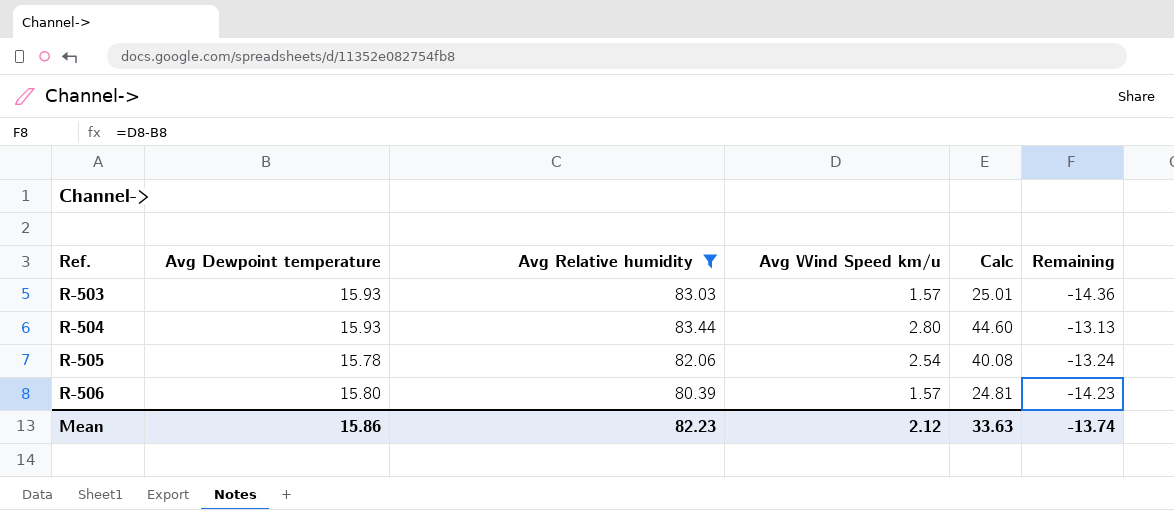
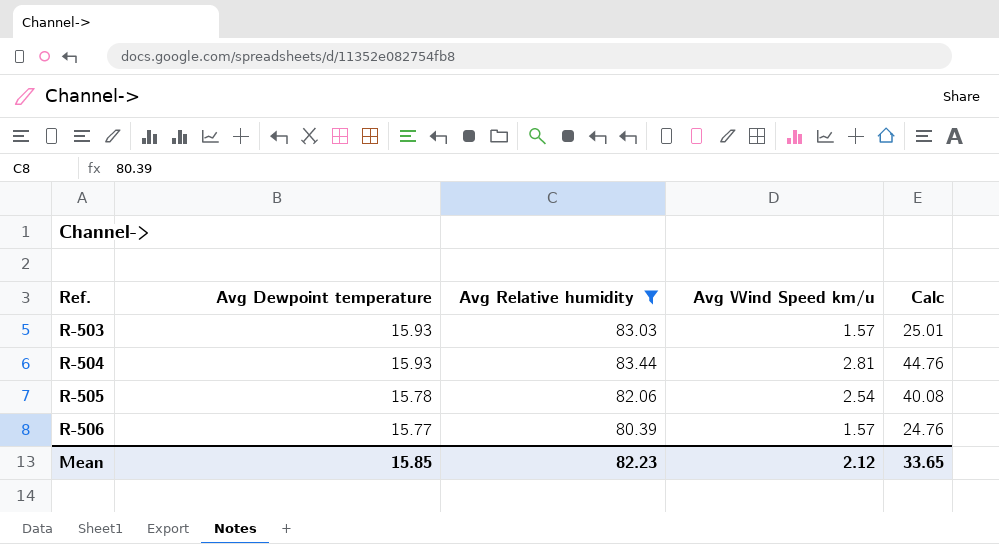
column Remaining | formula: [Avg Wind Speed km/u] - [Avg Dewpoint temperature] -> none
R-504 | Avg Wind Speed km/u: 2.80 -> 2.81
R-504 | Calc: 44.60 -> 44.76
R-506 | Avg Dewpoint temperature: 15.80 -> 15.77
R-506 | Calc: 24.81 -> 24.76
Mean | Avg Dewpoint temperature: 15.86 -> 15.85
Mean | Calc: 33.63 -> 33.65

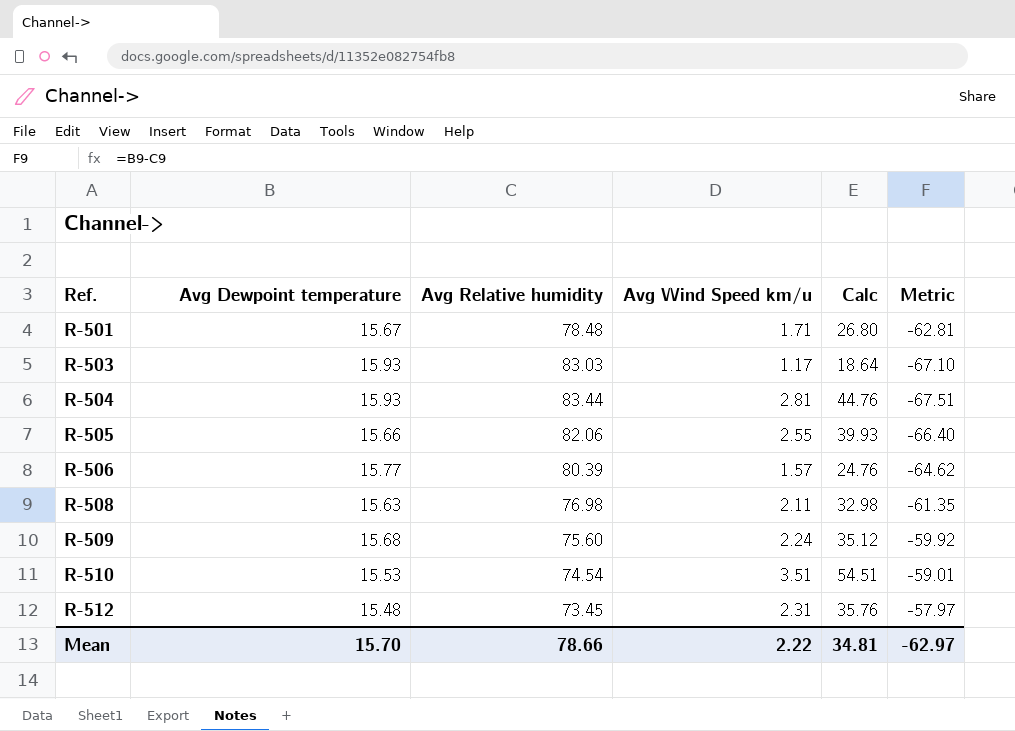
filter: Avg Relative humidity >= 80.39 -> none
column Metric | formula: none -> [Avg Dewpoint temperature] - [Avg Relative humidity]
R-503 | Avg Wind Speed km/u: 1.57 -> 1.17
R-503 | Calc: 25.01 -> 18.64
R-505 | Avg Dewpoint temperature: 15.78 -> 15.66
R-505 | Avg Wind Speed km/u: 2.54 -> 2.55
R-505 | Calc: 40.08 -> 39.93
Mean | Avg Dewpoint temperature: 15.85 -> 15.70
Mean | Avg Relative humidity: 82.23 -> 78.66
Mean | Avg Wind Speed km/u: 2.12 -> 2.22
Mean | Calc: 33.65 -> 34.81

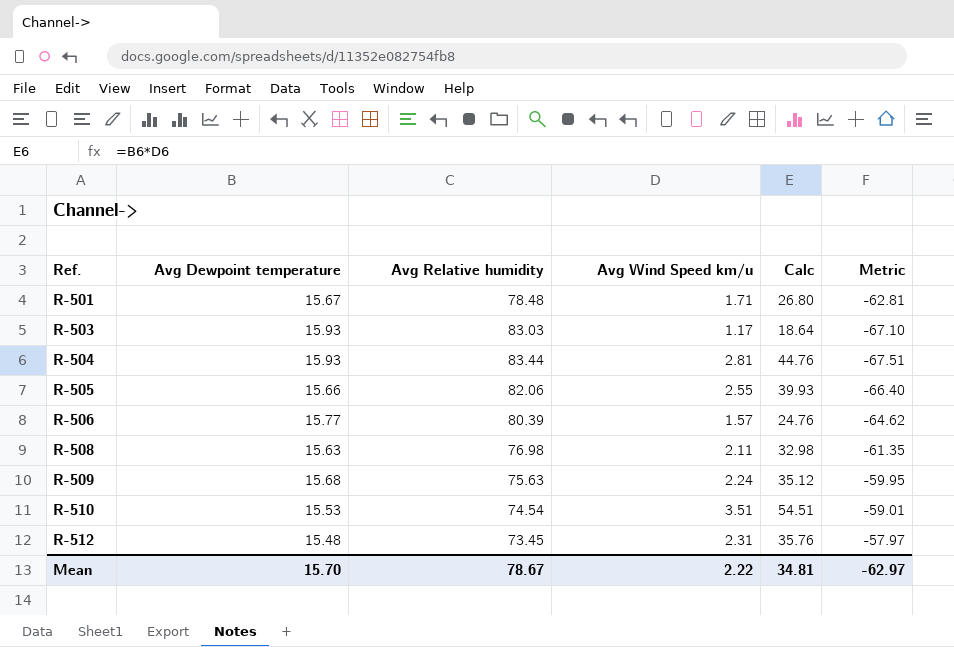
R-509 | Avg Relative humidity: 75.60 -> 75.63
R-509 | Metric: -59.92 -> -59.95
Mean | Avg Relative humidity: 78.66 -> 78.67

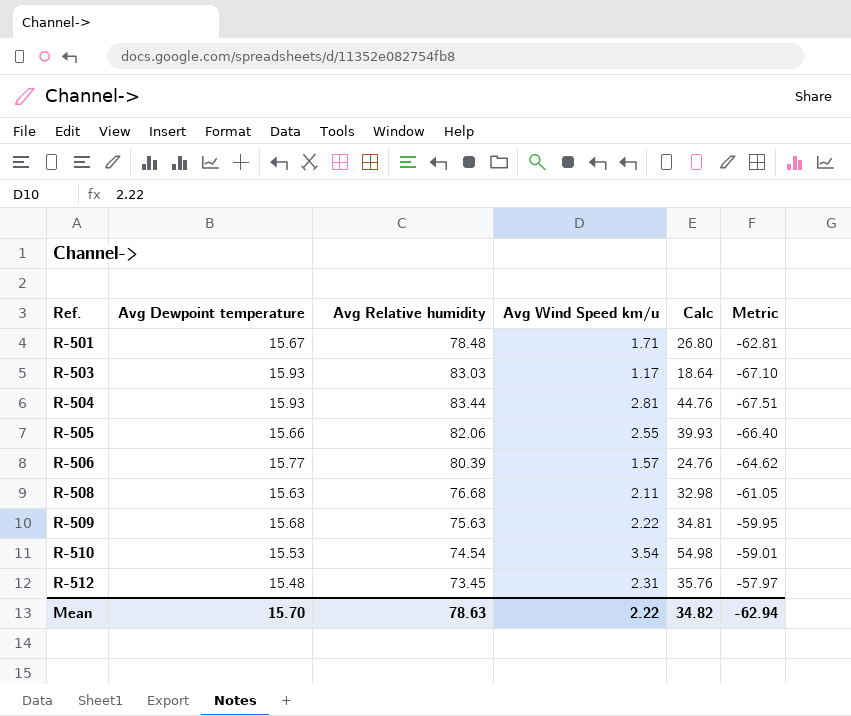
R-508 | Avg Relative humidity: 76.98 -> 76.68
R-508 | Metric: -61.35 -> -61.05
R-509 | Avg Wind Speed km/u: 2.24 -> 2.22
R-509 | Calc: 35.12 -> 34.81
R-510 | Avg Wind Speed km/u: 3.51 -> 3.54
R-510 | Calc: 54.51 -> 54.98
Mean | Avg Relative humidity: 78.67 -> 78.63
Mean | Calc: 34.81 -> 34.82
Mean | Metric: -62.97 -> -62.94

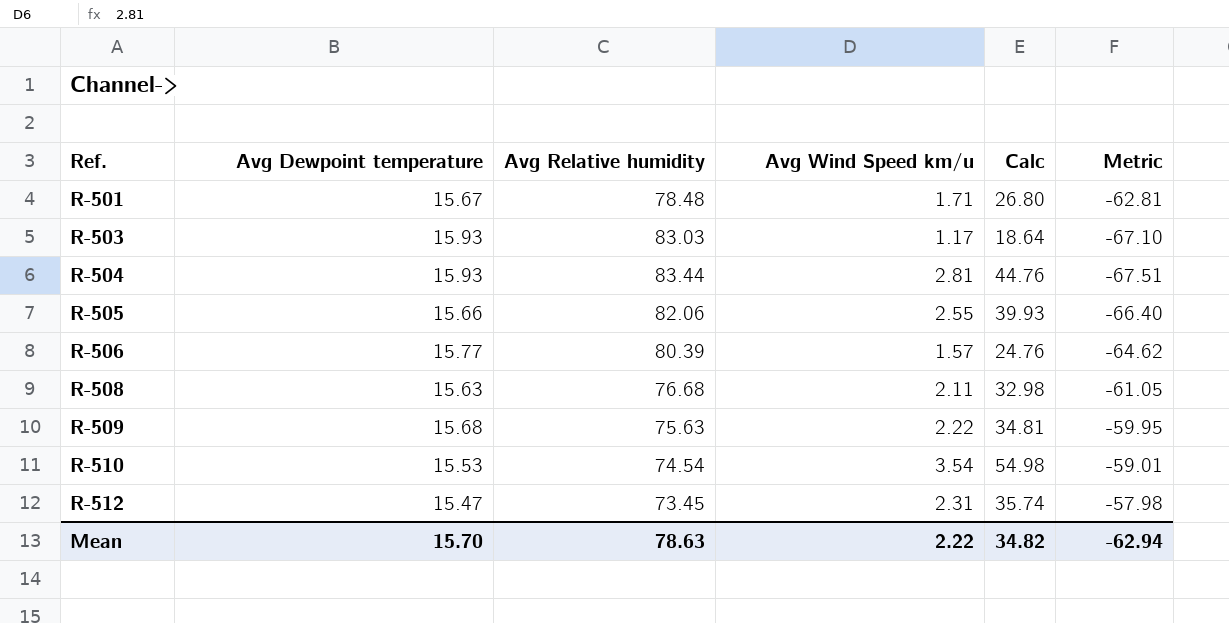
R-512 | Avg Dewpoint temperature: 15.48 -> 15.47
R-512 | Calc: 35.76 -> 35.74
R-512 | Metric: -57.97 -> -57.98

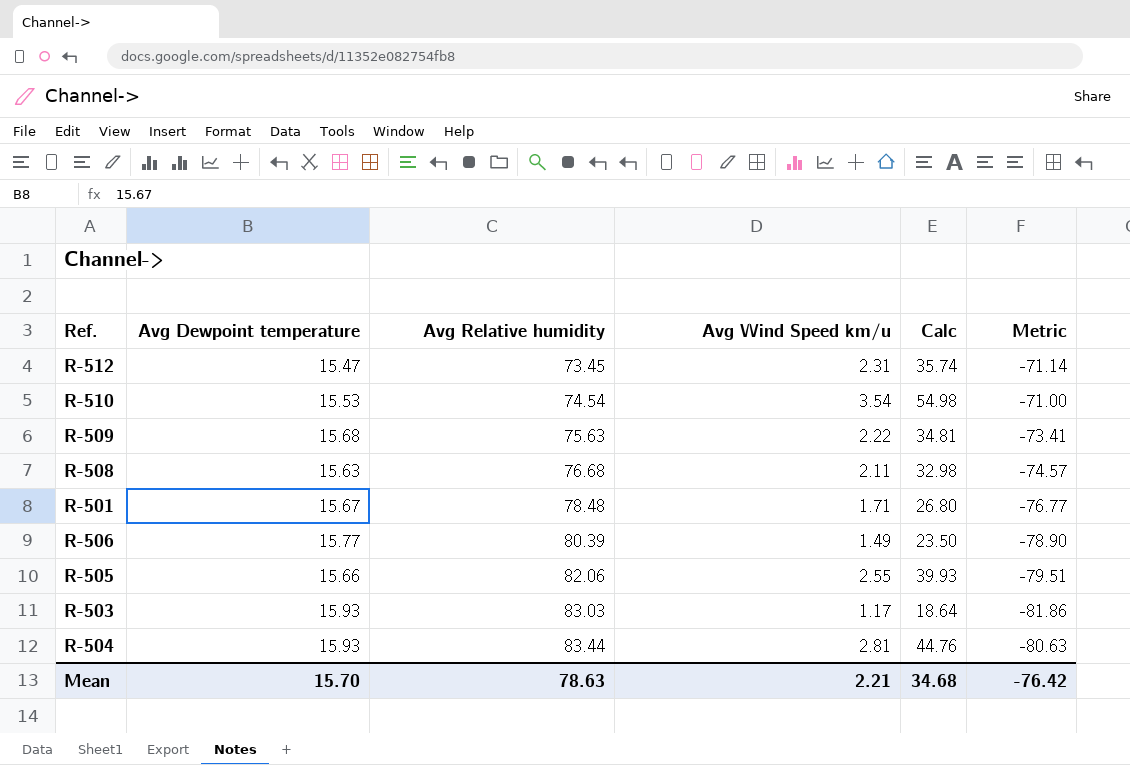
row order: Ref. ascending -> Avg Relative humidity ascending
column Metric | formula: [Avg Dewpoint temperature] - [Avg Relative humidity] -> [Avg Wind Speed km/u] - [Avg Relative humidity]
R-506 | Avg Wind Speed km/u: 1.57 -> 1.49
R-506 | Calc: 24.76 -> 23.50
Mean | Avg Wind Speed km/u: 2.22 -> 2.21
Mean | Calc: 34.82 -> 34.68
Mean | Metric: -62.94 -> -76.42

